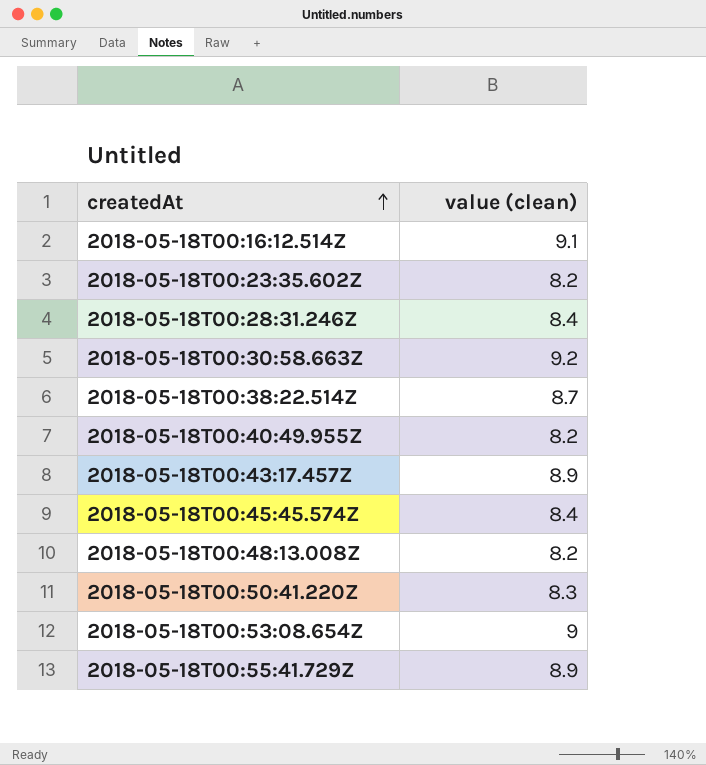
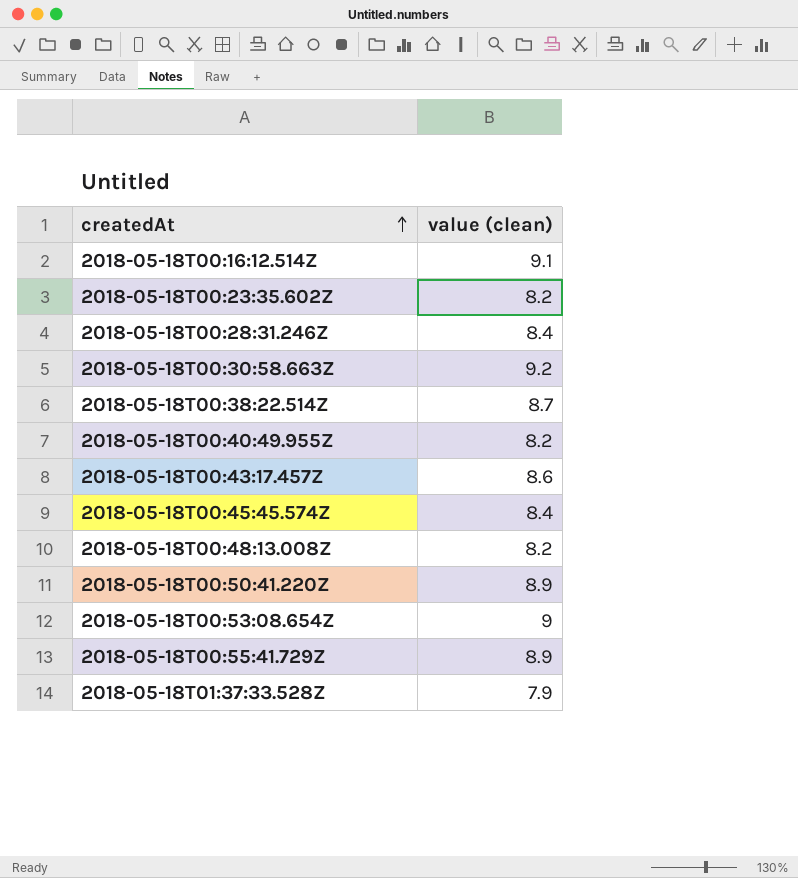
2018-05-18T00:43:17.457Z | value (clean): 8.9 -> 8.6
2018-05-18T00:50:41.220Z | value (clean): 8.3 -> 8.9
row 2018-05-18T01:37:33.528Z: none -> 7.9

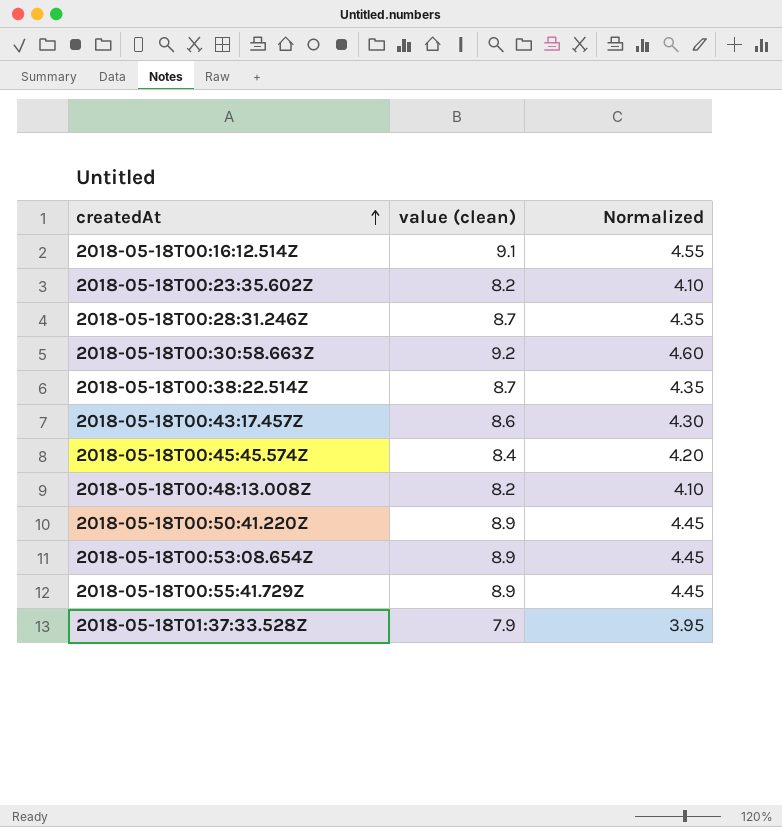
column Normalized | formula: none -> [value (clean)] * 0.5
row 2018-05-18T00:40:49.955Z: 8.2 -> none
2018-05-18T00:28:31.246Z | value (clean): 8.4 -> 8.7
2018-05-18T00:53:08.654Z | value (clean): 9 -> 8.9

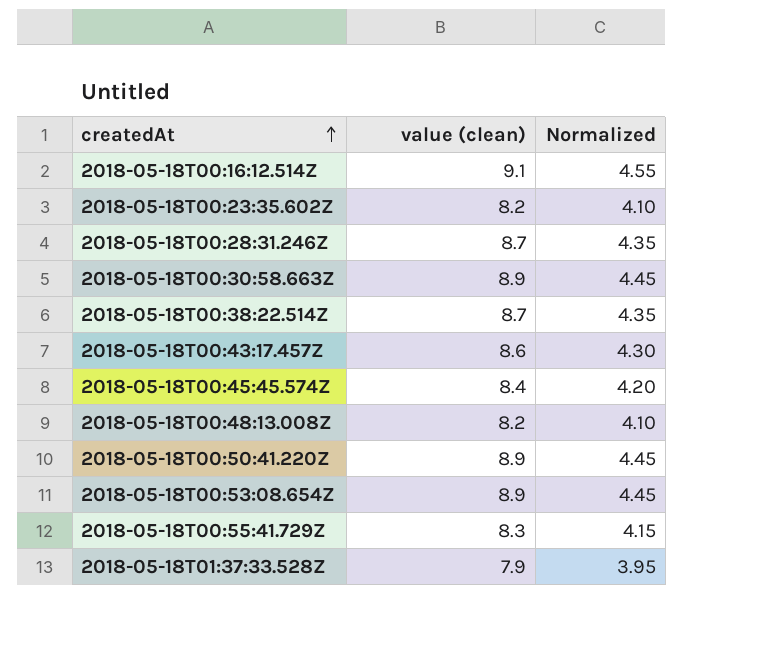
2018-05-18T00:30:58.663Z | value (clean): 9.2 -> 8.9
2018-05-18T00:30:58.663Z | Normalized: 4.60 -> 4.45
2018-05-18T00:55:41.729Z | value (clean): 8.9 -> 8.3
2018-05-18T00:55:41.729Z | Normalized: 4.45 -> 4.15

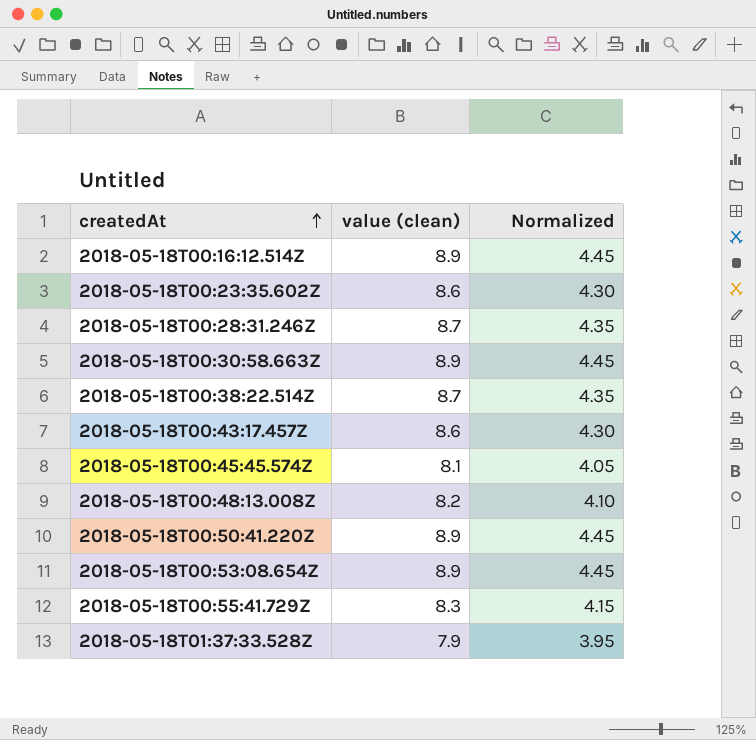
2018-05-18T00:16:12.514Z | value (clean): 9.1 -> 8.9
2018-05-18T00:16:12.514Z | Normalized: 4.55 -> 4.45
2018-05-18T00:23:35.602Z | value (clean): 8.2 -> 8.6
2018-05-18T00:23:35.602Z | Normalized: 4.10 -> 4.30
2018-05-18T00:45:45.574Z | value (clean): 8.4 -> 8.1
2018-05-18T00:45:45.574Z | Normalized: 4.20 -> 4.05

